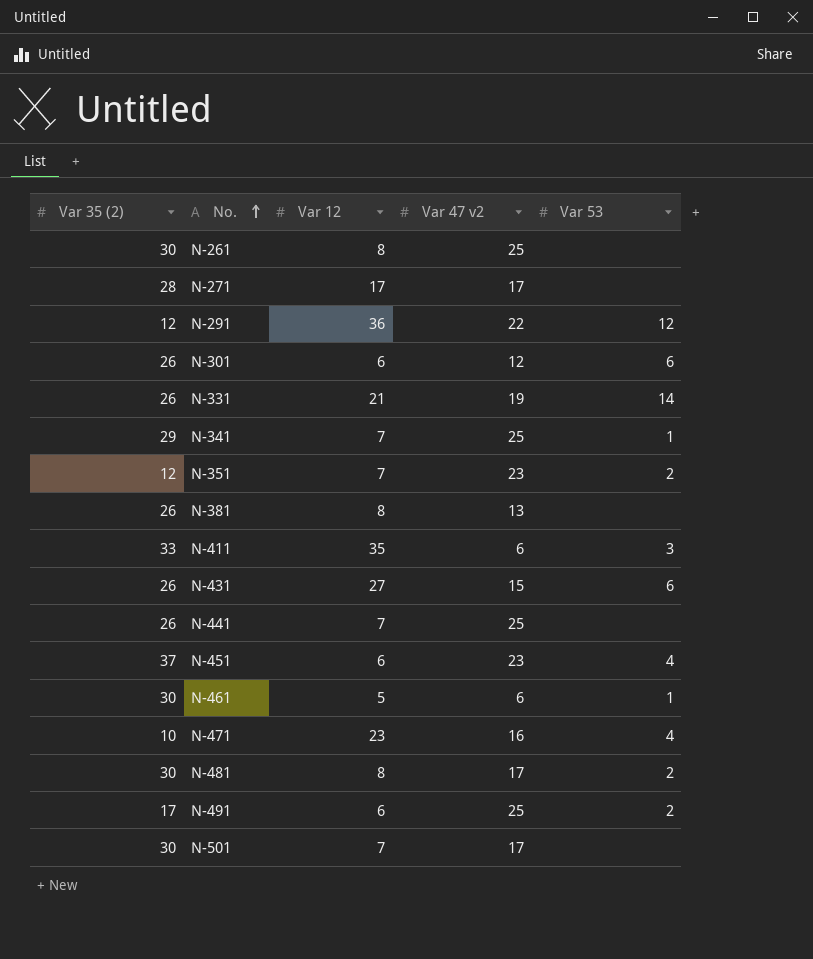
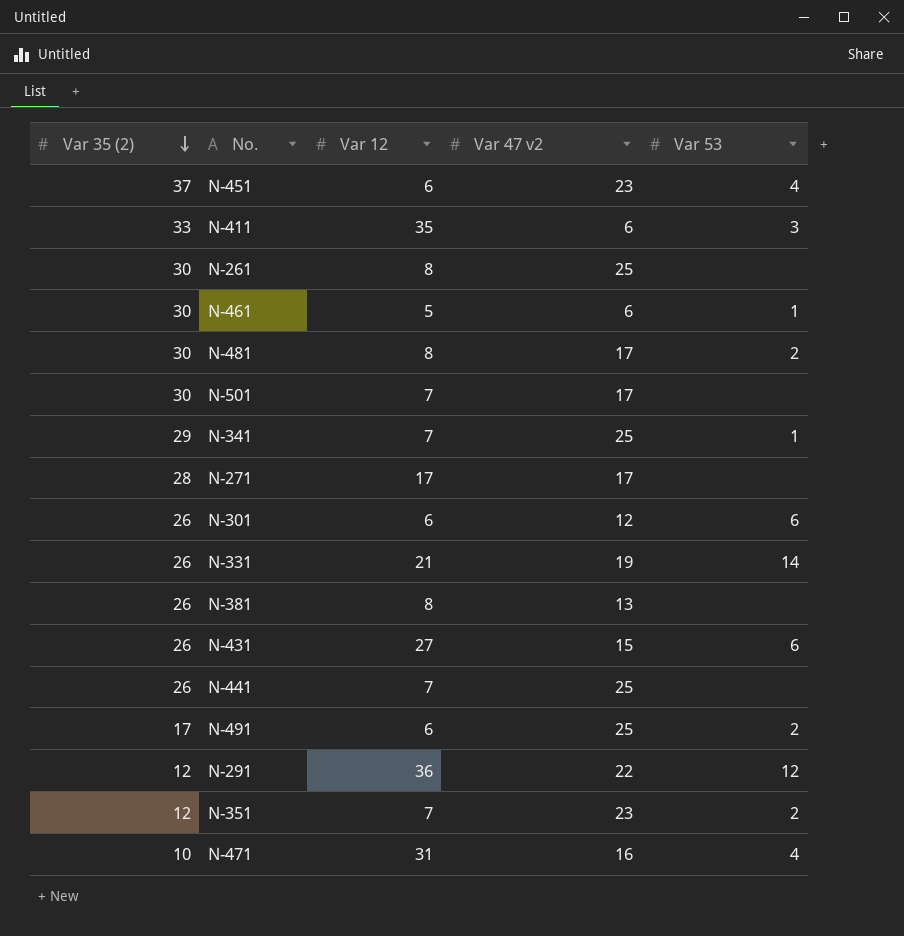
row order: No. ascending -> Var 35 (2) descending
N-471 | Var 12: 23 -> 31

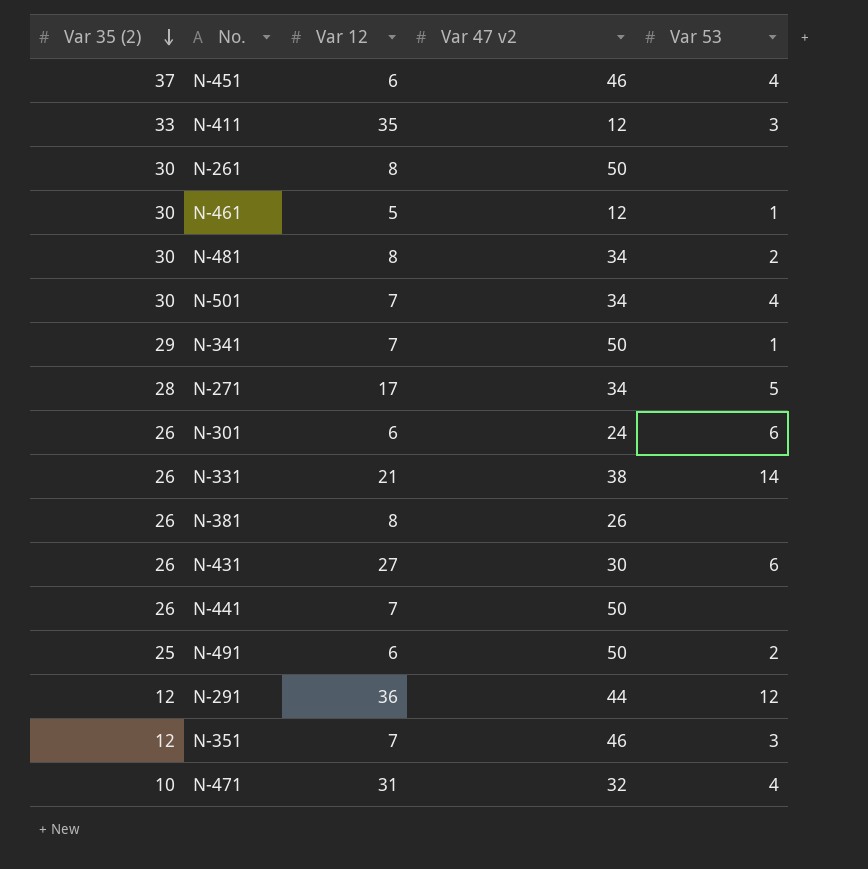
N-451 | Var 47 v2: 23 -> 46
N-411 | Var 47 v2: 6 -> 12
N-261 | Var 47 v2: 25 -> 50
N-461 | Var 47 v2: 6 -> 12
N-481 | Var 47 v2: 17 -> 34
N-501 | Var 47 v2: 17 -> 34
N-501 | Var 53: none -> 4
N-341 | Var 47 v2: 25 -> 50
N-271 | Var 47 v2: 17 -> 34
N-271 | Var 53: none -> 5
N-301 | Var 47 v2: 12 -> 24
N-331 | Var 47 v2: 19 -> 38
N-381 | Var 47 v2: 13 -> 26
N-431 | Var 47 v2: 15 -> 30
N-441 | Var 47 v2: 25 -> 50
N-491 | Var 35 (2): 17 -> 25
N-491 | Var 47 v2: 25 -> 50
N-291 | Var 47 v2: 22 -> 44
N-351 | Var 47 v2: 23 -> 46
N-351 | Var 53: 2 -> 3
N-471 | Var 47 v2: 16 -> 32

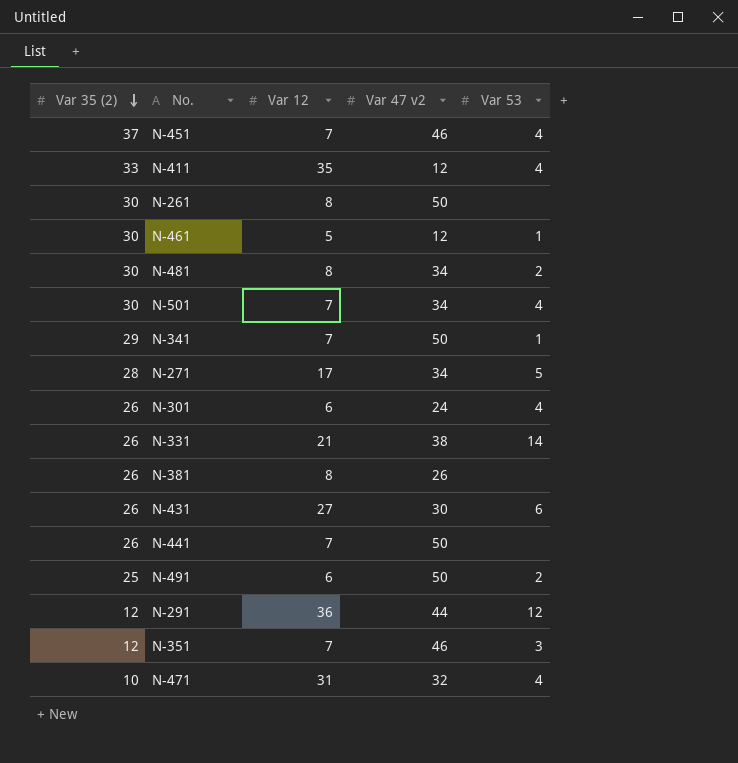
N-451 | Var 12: 6 -> 7
N-411 | Var 53: 3 -> 4
N-301 | Var 53: 6 -> 4

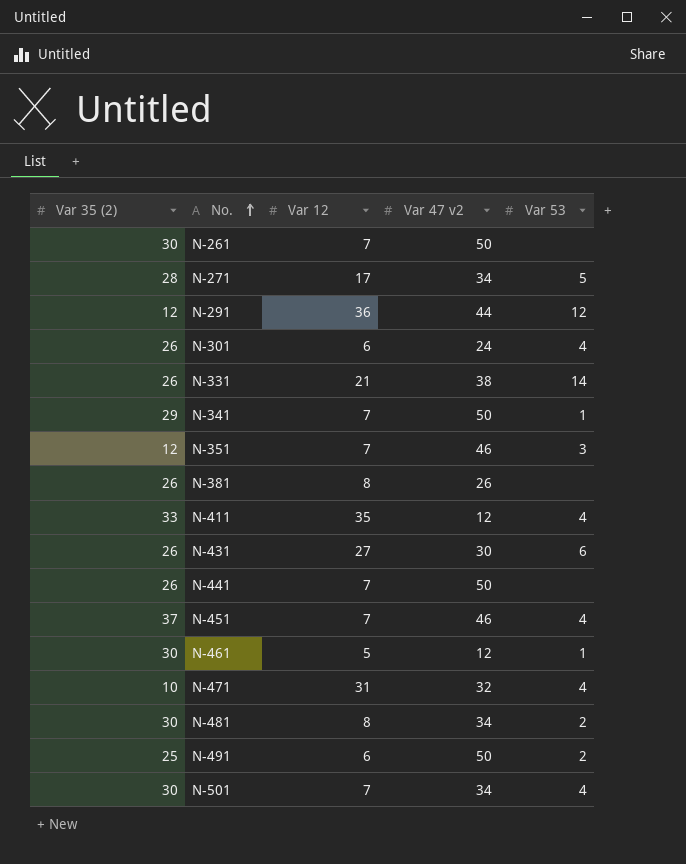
row order: Var 35 (2) descending -> No. ascending
N-261 | Var 12: 8 -> 7

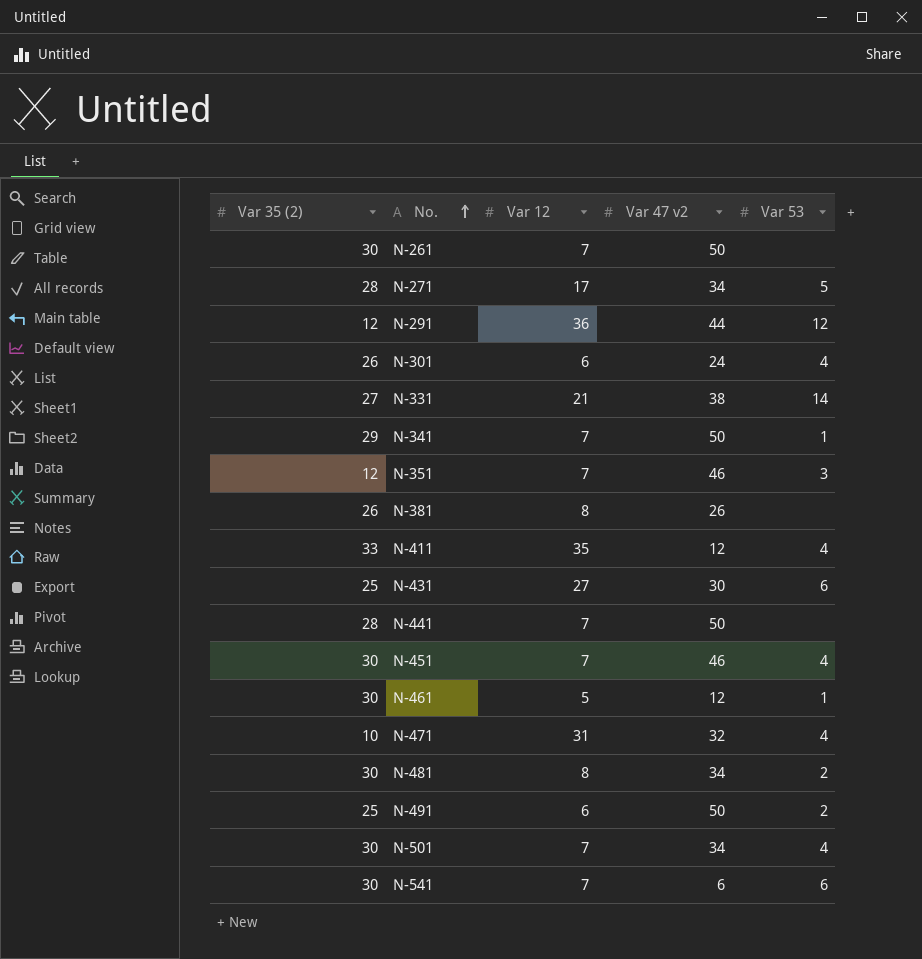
N-331 | Var 35 (2): 26 -> 27
N-431 | Var 35 (2): 26 -> 25
N-441 | Var 35 (2): 26 -> 28
N-451 | Var 35 (2): 37 -> 30
row N-541: none -> 30 | 7 | 6 | 6

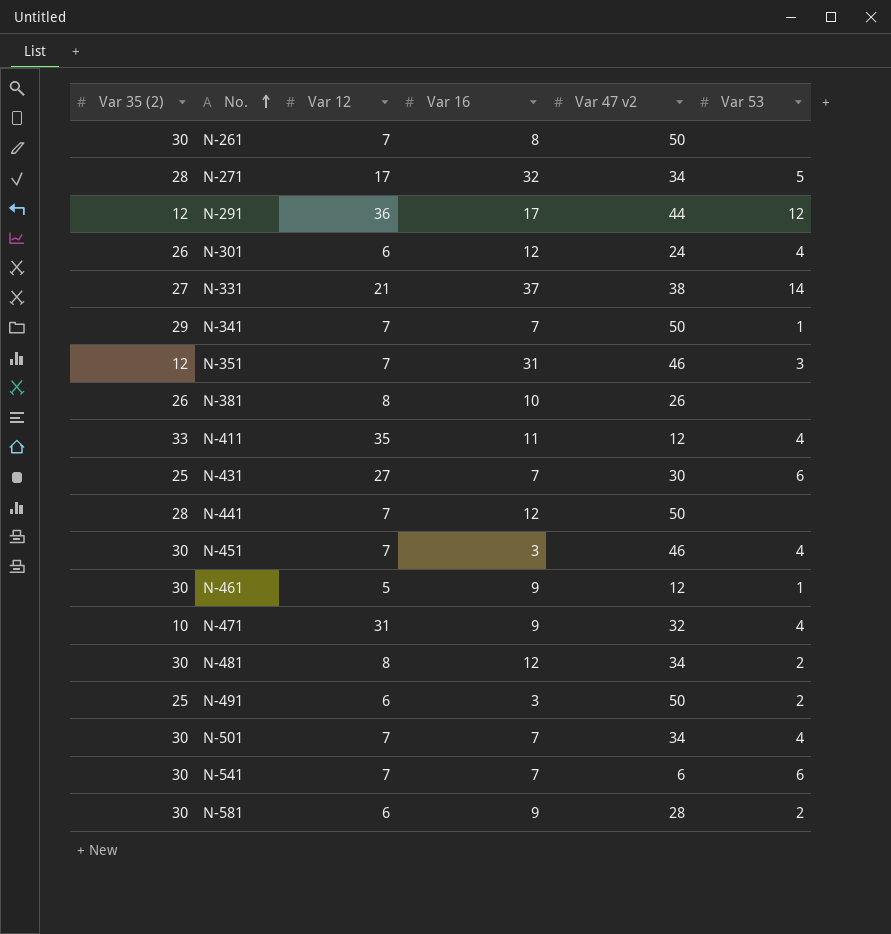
column Var 16 | position: none -> 4
row N-581: none -> 30 | 6 | 9 | 28 | 2

